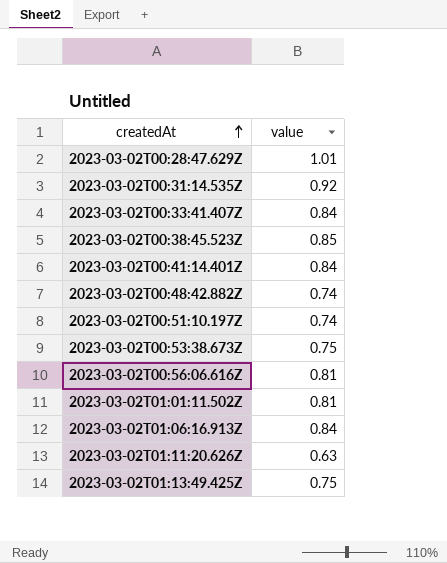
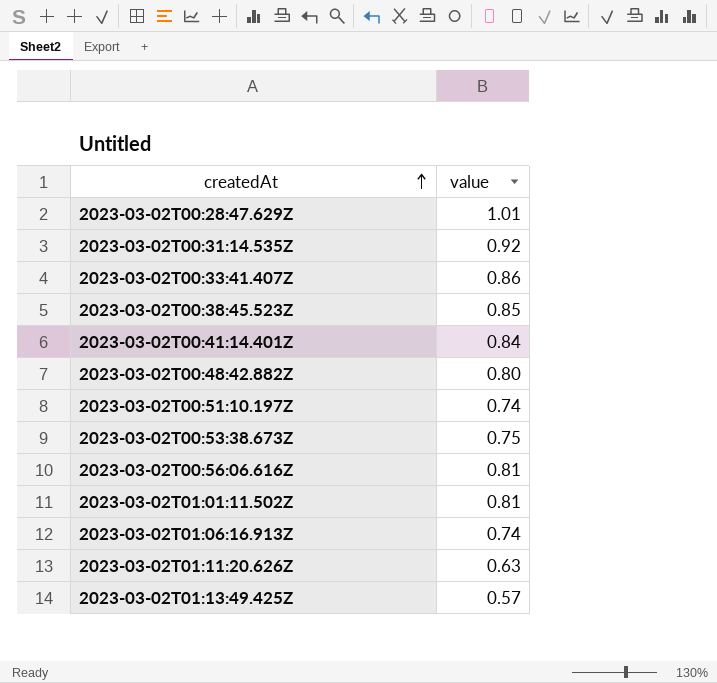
2023-03-02T00:33:41.407Z | value: 0.84 -> 0.86
2023-03-02T00:48:42.882Z | value: 0.74 -> 0.80
2023-03-02T01:06:16.913Z | value: 0.84 -> 0.74
2023-03-02T01:13:49.425Z | value: 0.75 -> 0.57

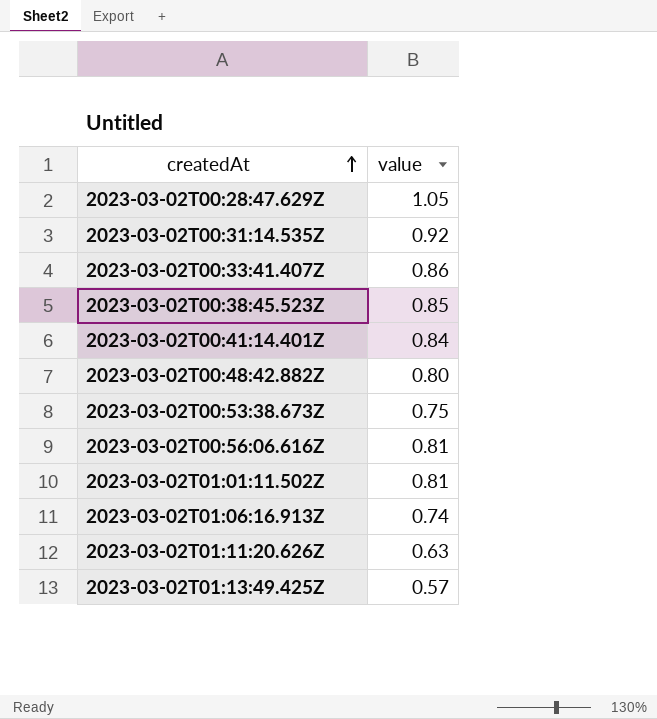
row 2023-03-02T00:51:10.197Z: 0.74 -> none
2023-03-02T00:28:47.629Z | value: 1.01 -> 1.05

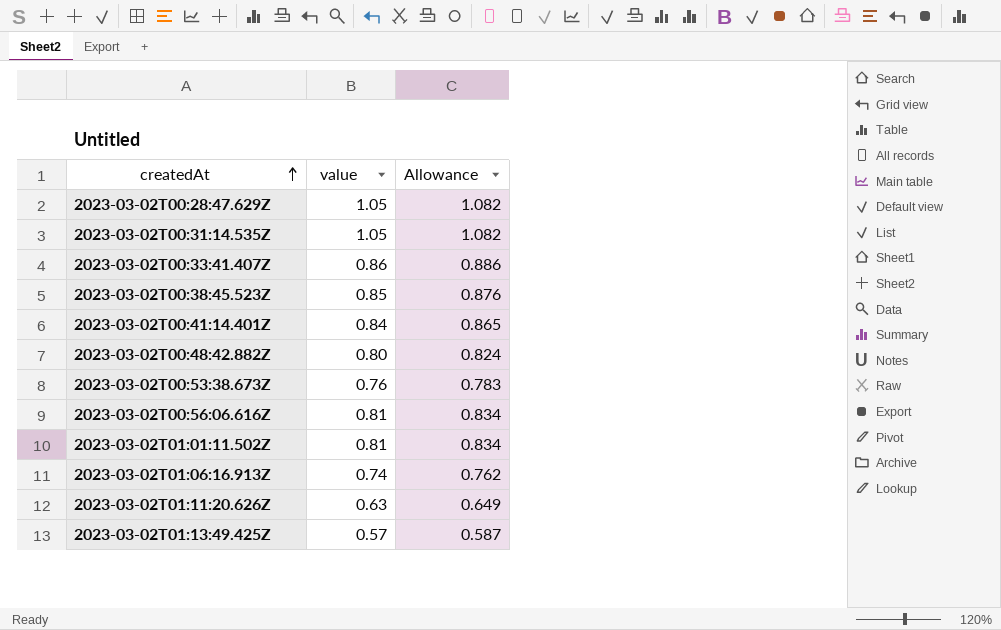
column Allowance | formula: none -> [value] * 1.03
2023-03-02T00:31:14.535Z | value: 0.92 -> 1.05
2023-03-02T00:53:38.673Z | value: 0.75 -> 0.76

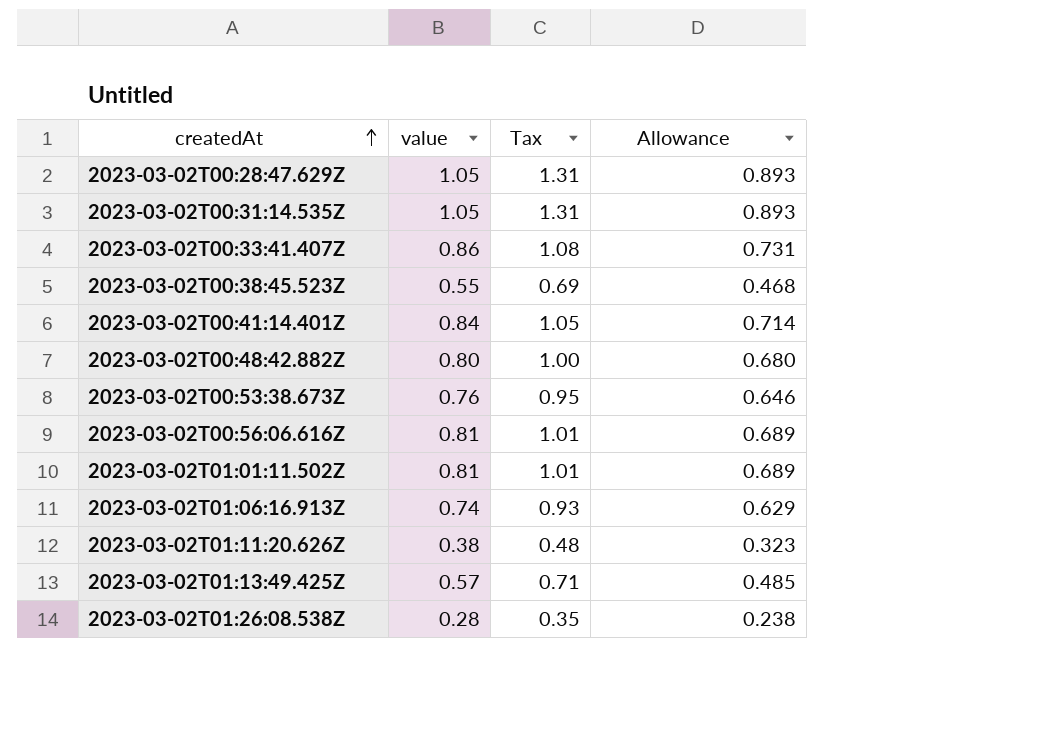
column Tax | formula: none -> [value] * 1.25
column Allowance | formula: [value] * 1.03 -> [value] * 0.85
2023-03-02T00:38:45.523Z | value: 0.85 -> 0.55
2023-03-02T01:11:20.626Z | value: 0.63 -> 0.38
row 2023-03-02T01:26:08.538Z: none -> 0.28 | 0.35 | 0.238

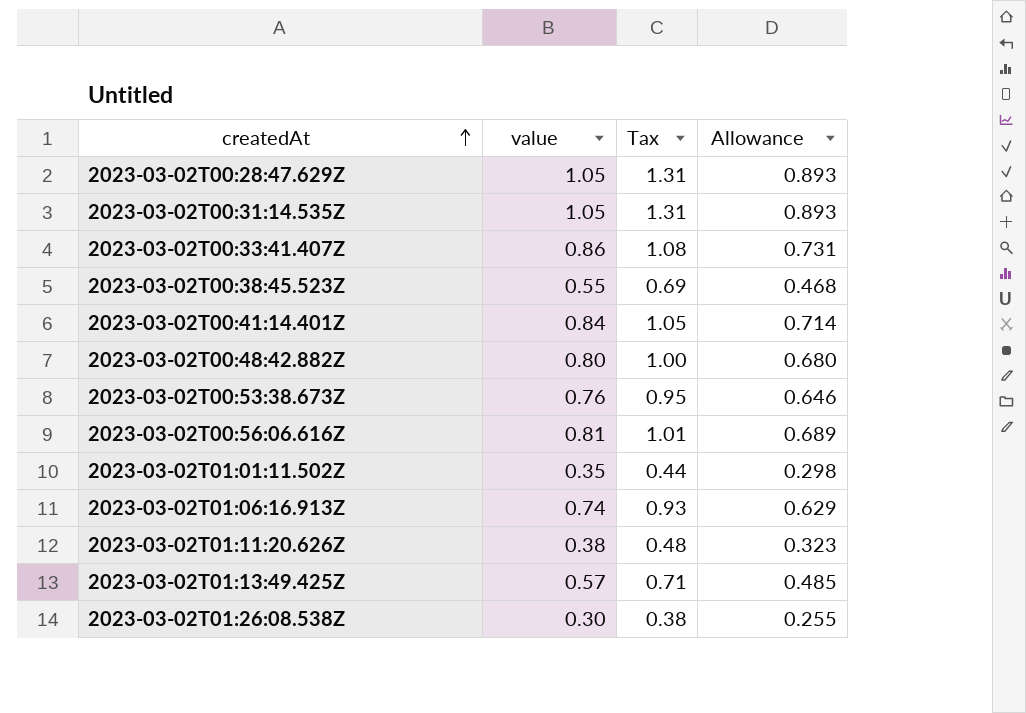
2023-03-02T01:01:11.502Z | value: 0.81 -> 0.35
2023-03-02T01:01:11.502Z | Tax: 1.01 -> 0.44
2023-03-02T01:01:11.502Z | Allowance: 0.689 -> 0.298
2023-03-02T01:26:08.538Z | value: 0.28 -> 0.30
2023-03-02T01:26:08.538Z | Tax: 0.35 -> 0.38
2023-03-02T01:26:08.538Z | Allowance: 0.238 -> 0.255

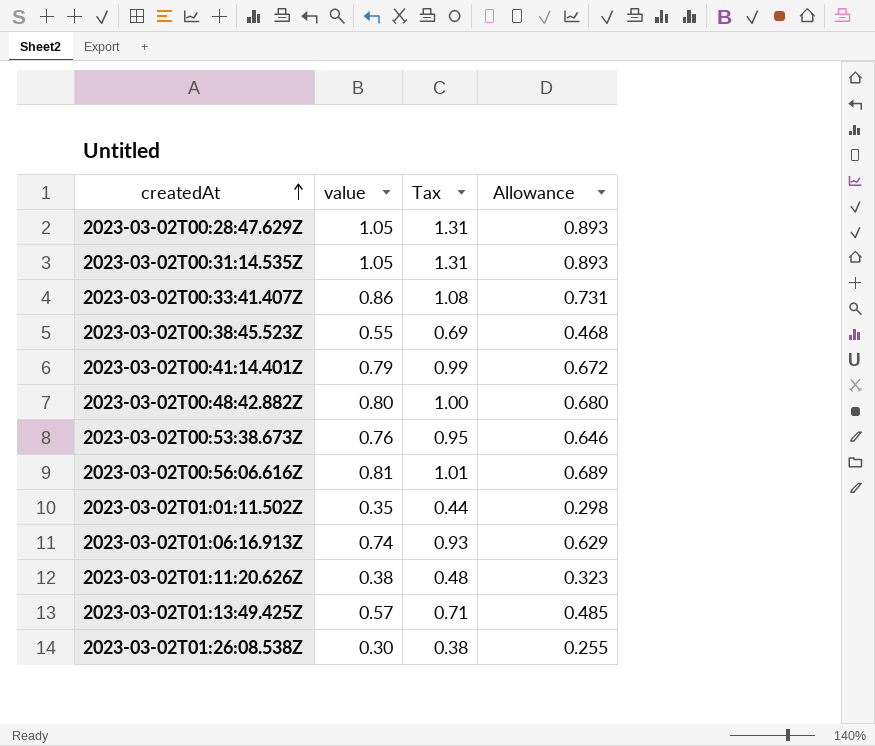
2023-03-02T00:41:14.401Z | value: 0.84 -> 0.79
2023-03-02T00:41:14.401Z | Tax: 1.05 -> 0.99
2023-03-02T00:41:14.401Z | Allowance: 0.714 -> 0.672

